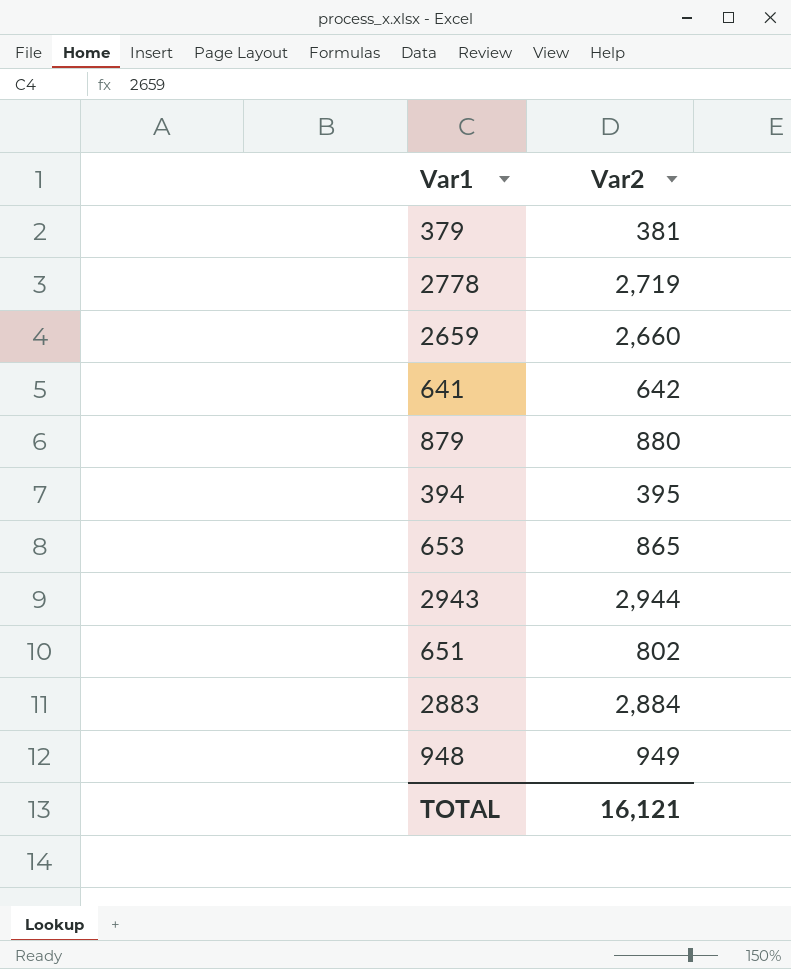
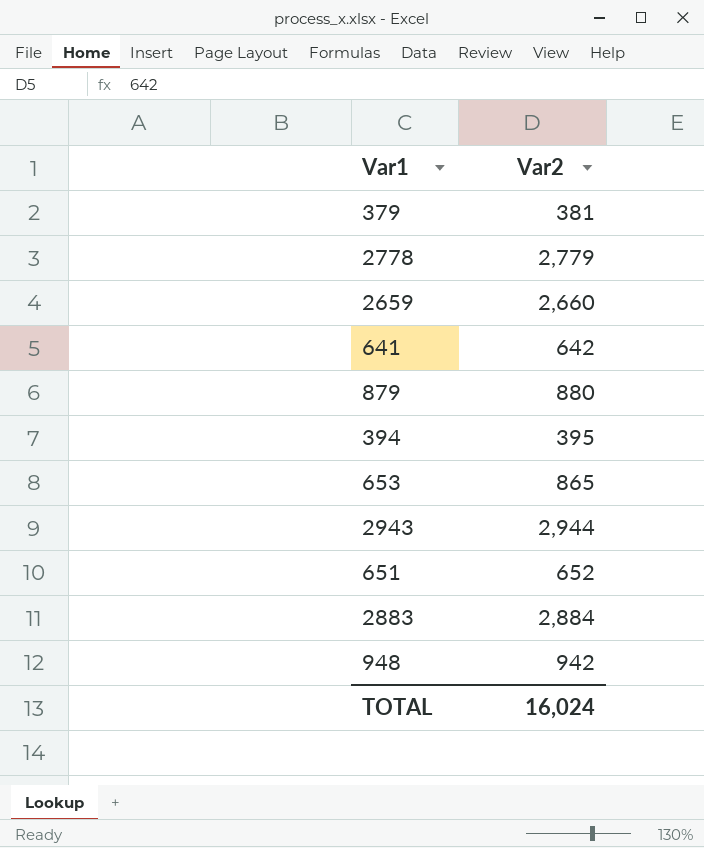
2778 | Var2: 2,719 -> 2,779
651 | Var2: 802 -> 652
948 | Var2: 949 -> 942
TOTAL | Var2: 16,121 -> 16,024

